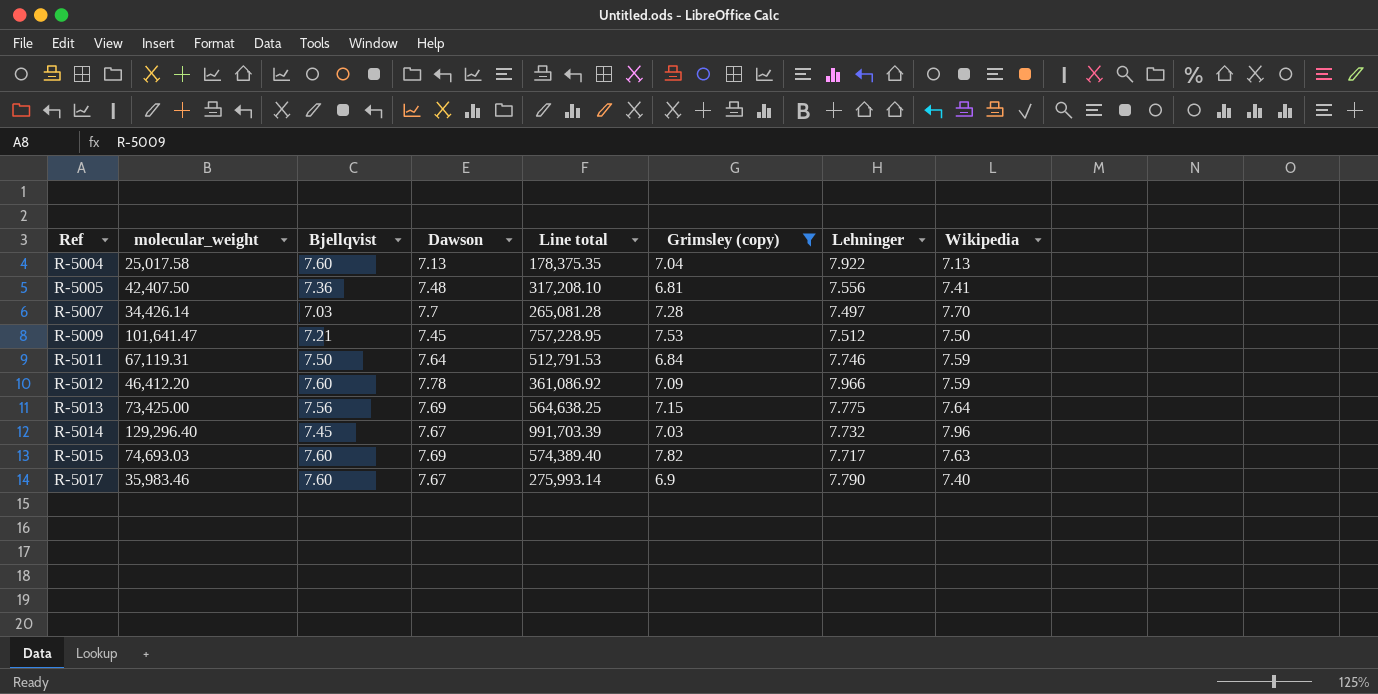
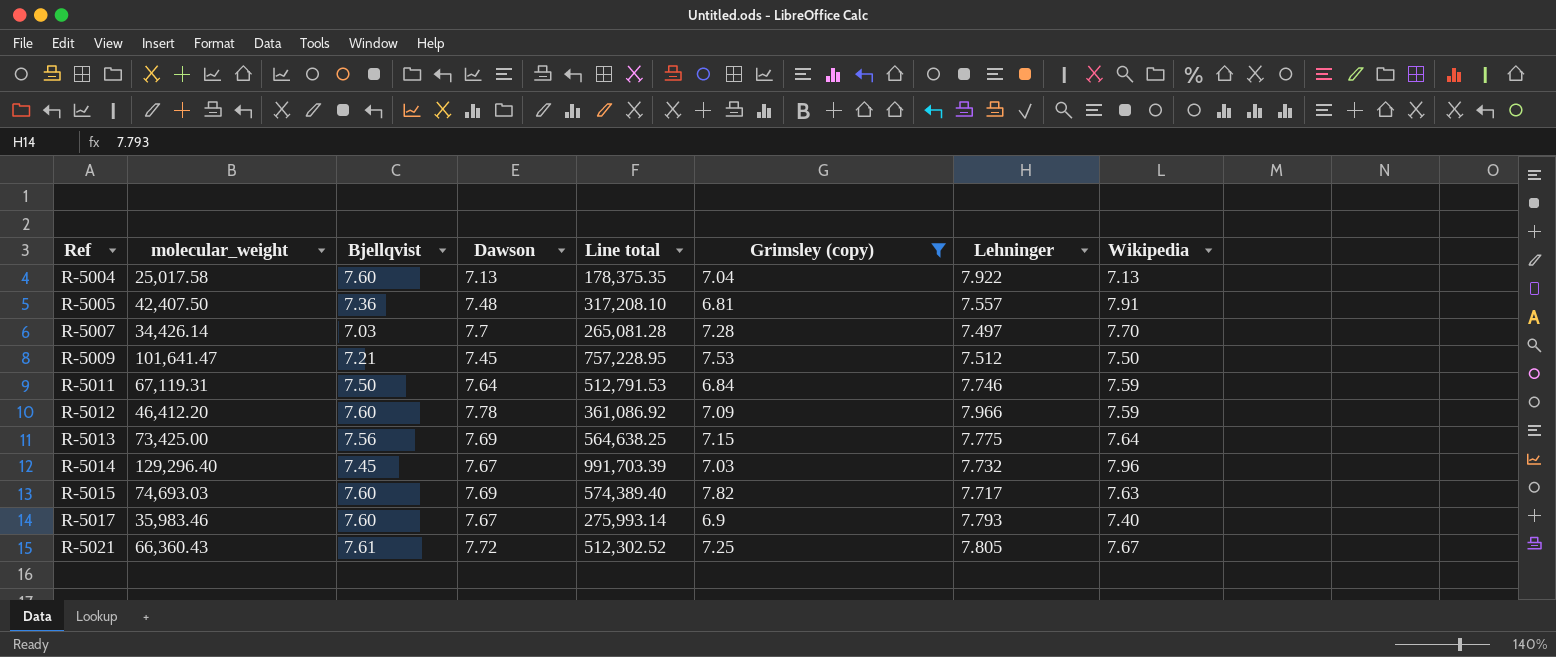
R-5005 | Lehninger: 7.556 -> 7.557
R-5005 | Wikipedia: 7.41 -> 7.91
R-5017 | Lehninger: 7.790 -> 7.793
row R-5021: none -> 66,360.43 | 7.61 | 7.72 | 512,302.52 | 7.25 | 7.805 | 7.67

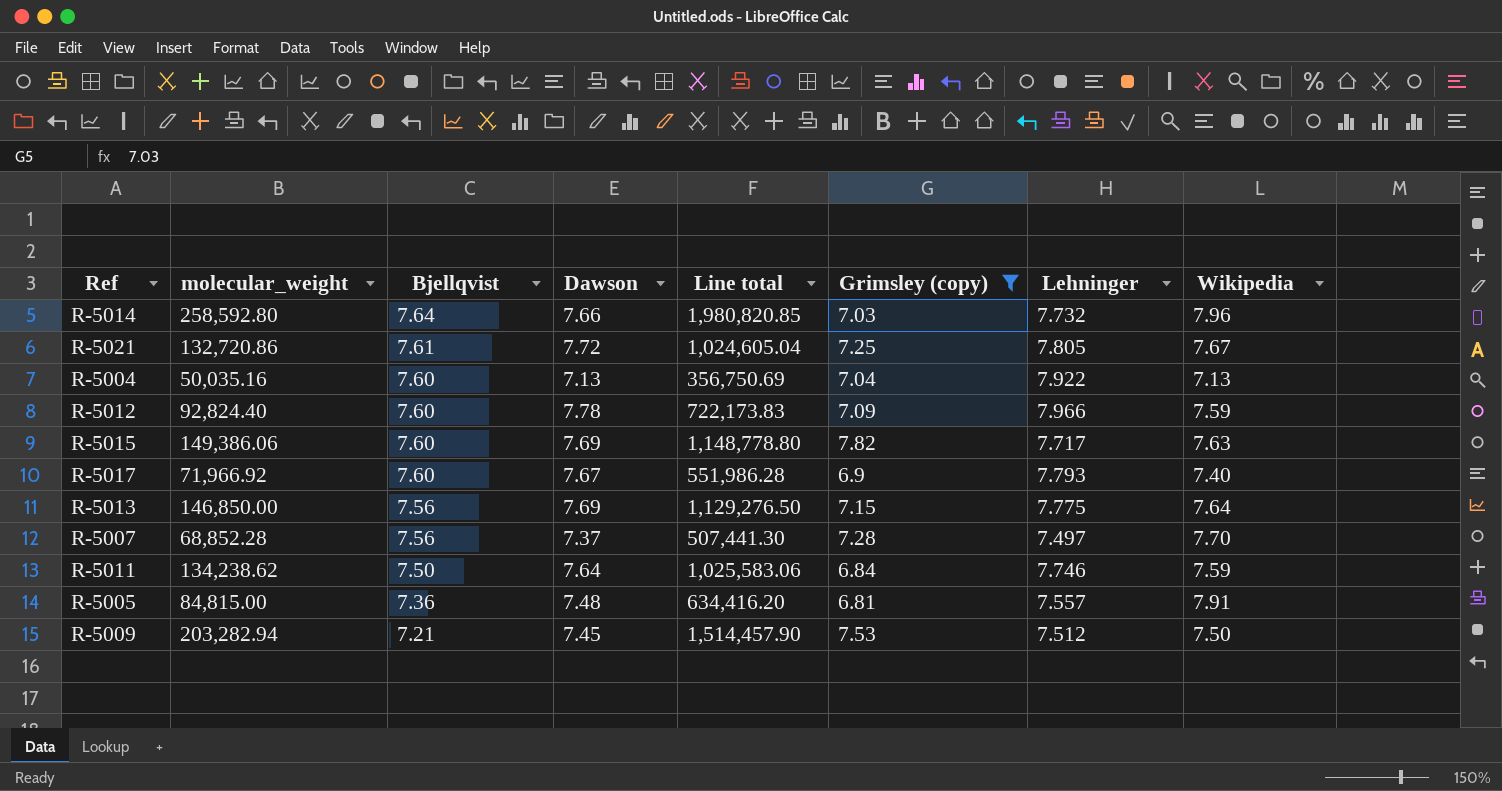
row order: Ref ascending -> Bjellqvist descending
R-5014 | molecular_weight: 129,296.40 -> 258,592.80
R-5014 | Bjellqvist: 7.45 -> 7.64
R-5014 | Dawson: 7.67 -> 7.66
R-5014 | Line total: 991,703.39 -> 1,980,820.85
R-5021 | molecular_weight: 66,360.43 -> 132,720.86
R-5021 | Line total: 512,302.52 -> 1,024,605.04
R-5004 | molecular_weight: 25,017.58 -> 50,035.16
R-5004 | Line total: 178,375.35 -> 356,750.69
R-5012 | molecular_weight: 46,412.20 -> 92,824.40
R-5012 | Line total: 361,086.92 -> 722,173.83
R-5015 | molecular_weight: 74,693.03 -> 149,386.06
R-5015 | Line total: 574,389.40 -> 1,148,778.80
R-5017 | molecular_weight: 35,983.46 -> 71,966.92
R-5017 | Line total: 275,993.14 -> 551,986.28
R-5013 | molecular_weight: 73,425.00 -> 146,850.00
R-5013 | Line total: 564,638.25 -> 1,129,276.50
R-5007 | molecular_weight: 34,426.14 -> 68,852.28
R-5007 | Bjellqvist: 7.03 -> 7.56
R-5007 | Dawson: 7.7 -> 7.37
R-5007 | Line total: 265,081.28 -> 507,441.30
R-5011 | molecular_weight: 67,119.31 -> 134,238.62
R-5011 | Line total: 512,791.53 -> 1,025,583.06
R-5005 | molecular_weight: 42,407.50 -> 84,815.00
R-5005 | Line total: 317,208.10 -> 634,416.20
R-5009 | molecular_weight: 101,641.47 -> 203,282.94
R-5009 | Line total: 757,228.95 -> 1,514,457.90

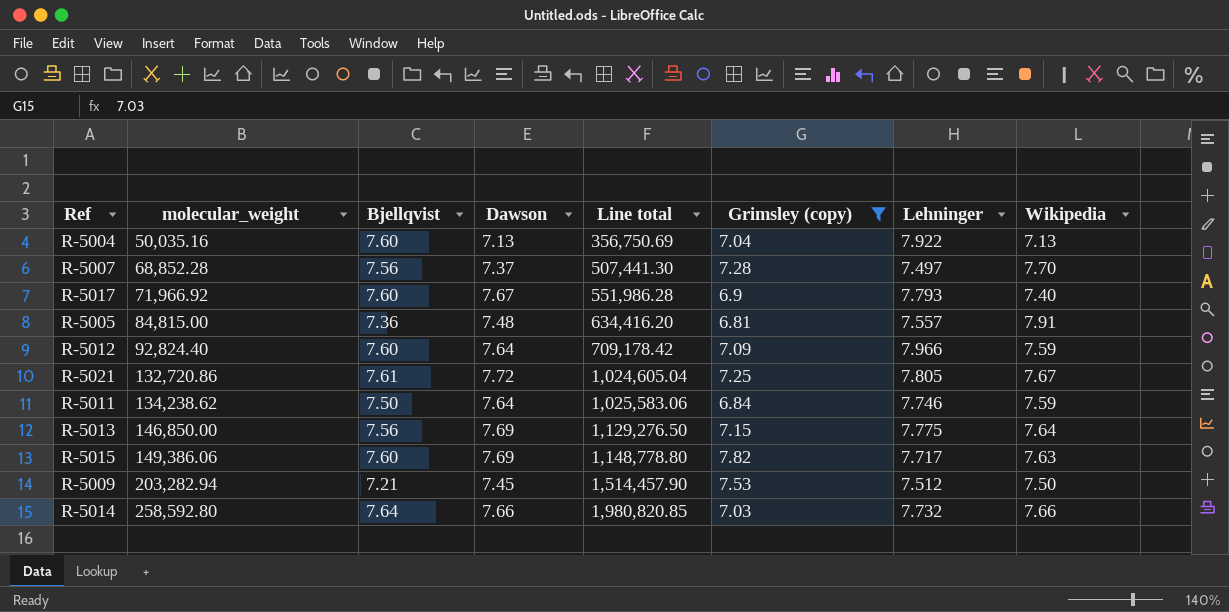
row order: Bjellqvist descending -> molecular_weight ascending
R-5012 | Dawson: 7.78 -> 7.64
R-5012 | Line total: 722,173.83 -> 709,178.42
R-5014 | Wikipedia: 7.96 -> 7.66

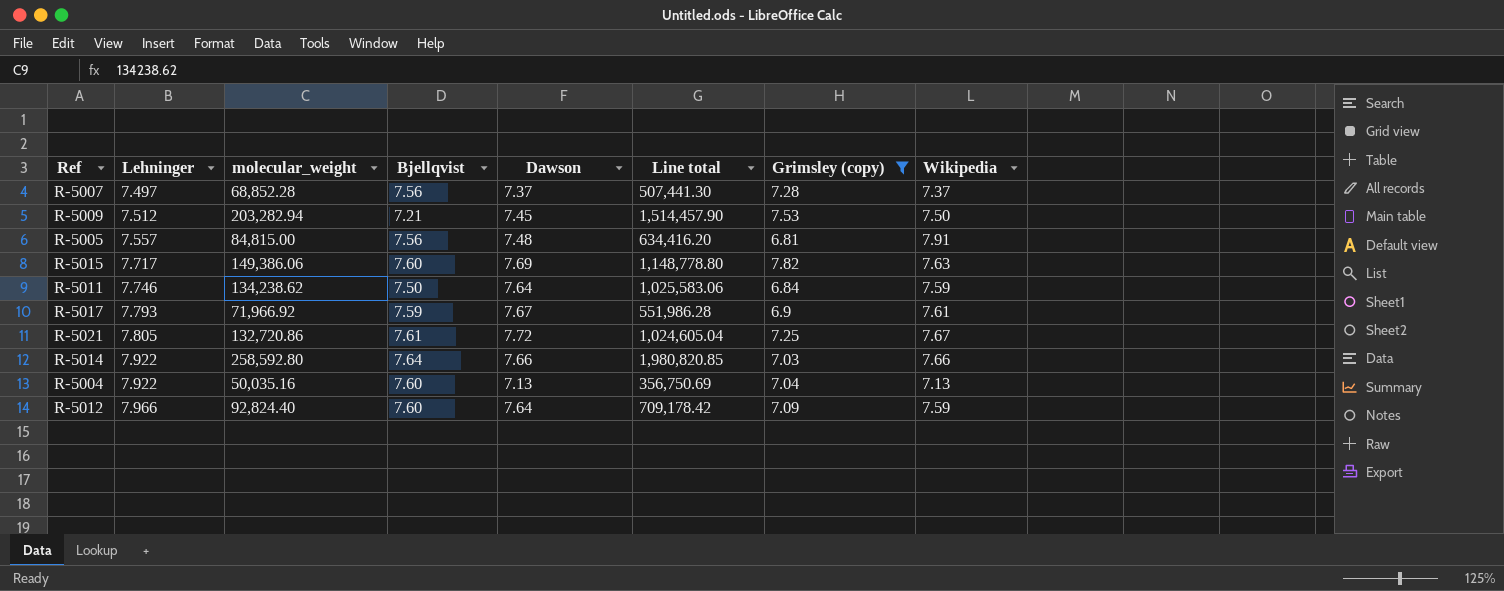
row order: molecular_weight ascending -> Lehninger ascending
column Lehninger | position: 7 -> 2
row R-5013: 146,850.00 | 7.56 | 7.69 | 1,129,276.50 | 7.15 | 7.775 | 7.64 -> none
R-5007 | Wikipedia: 7.70 -> 7.37
R-5005 | Bjellqvist: 7.36 -> 7.56
R-5017 | Bjellqvist: 7.60 -> 7.59
R-5017 | Wikipedia: 7.40 -> 7.61
R-5014 | Lehninger: 7.732 -> 7.922

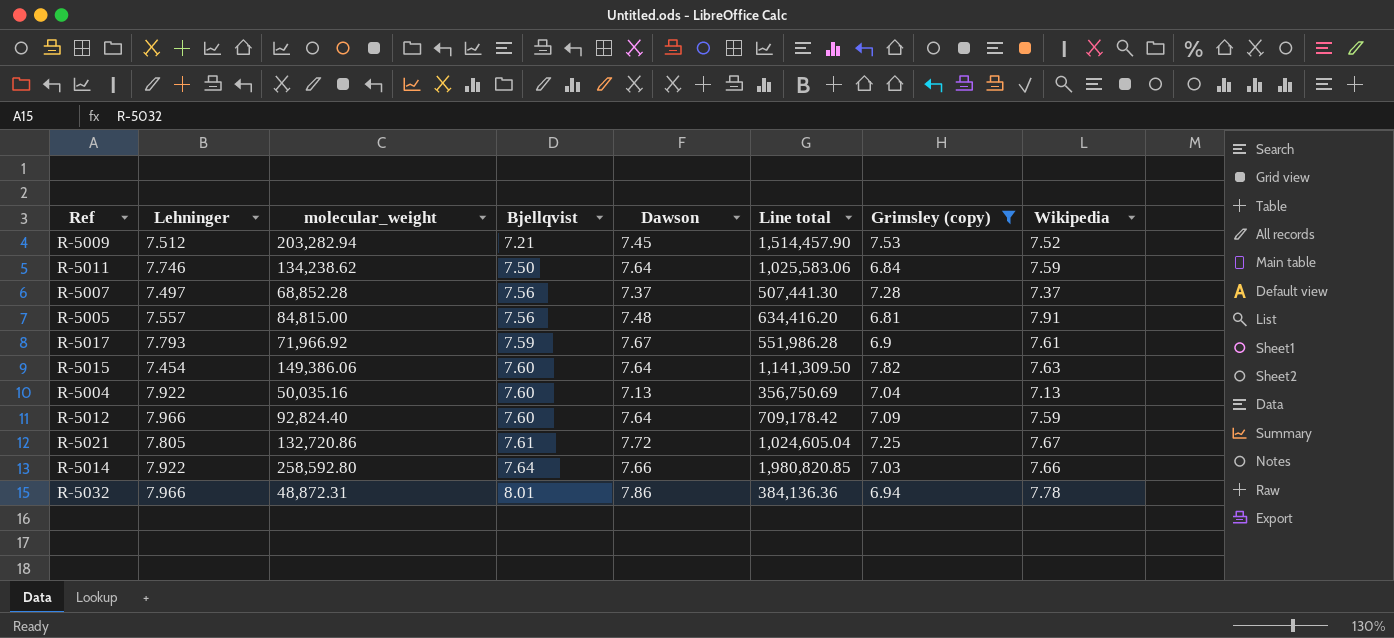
row order: Lehninger ascending -> Bjellqvist ascending
R-5009 | Wikipedia: 7.50 -> 7.52
R-5015 | Lehninger: 7.717 -> 7.454
R-5015 | Dawson: 7.69 -> 7.64
R-5015 | Line total: 1,148,778.80 -> 1,141,309.50
row R-5032: none -> 7.966 | 48,872.31 | 8.01 | 7.86 | 384,136.36 | 6.94 | 7.78

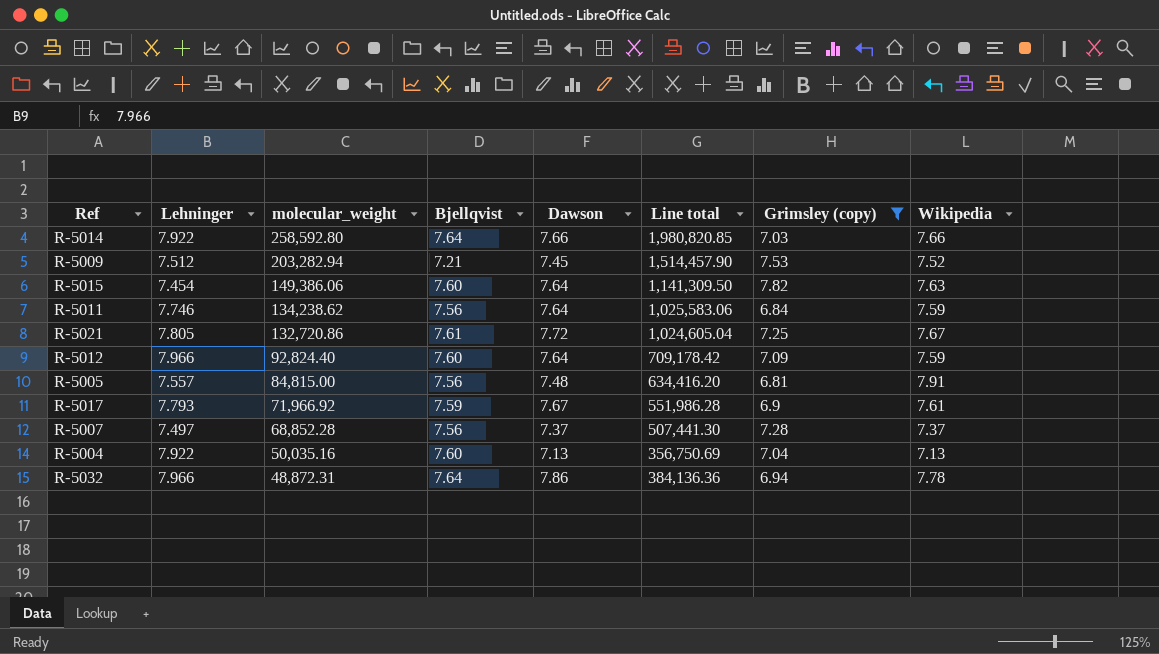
row order: Bjellqvist ascending -> molecular_weight descending
R-5011 | Bjellqvist: 7.50 -> 7.56
R-5032 | Bjellqvist: 8.01 -> 7.64

